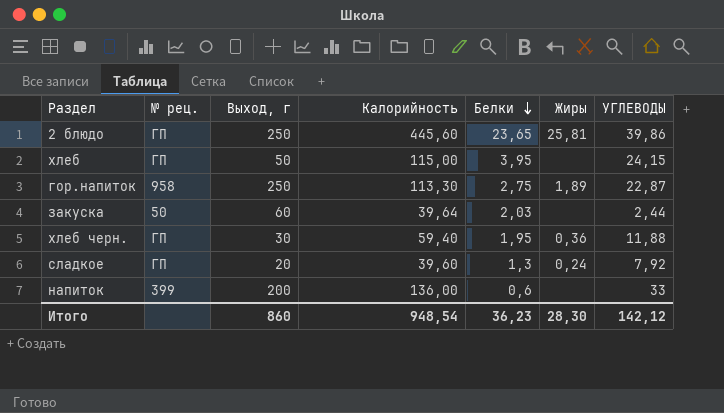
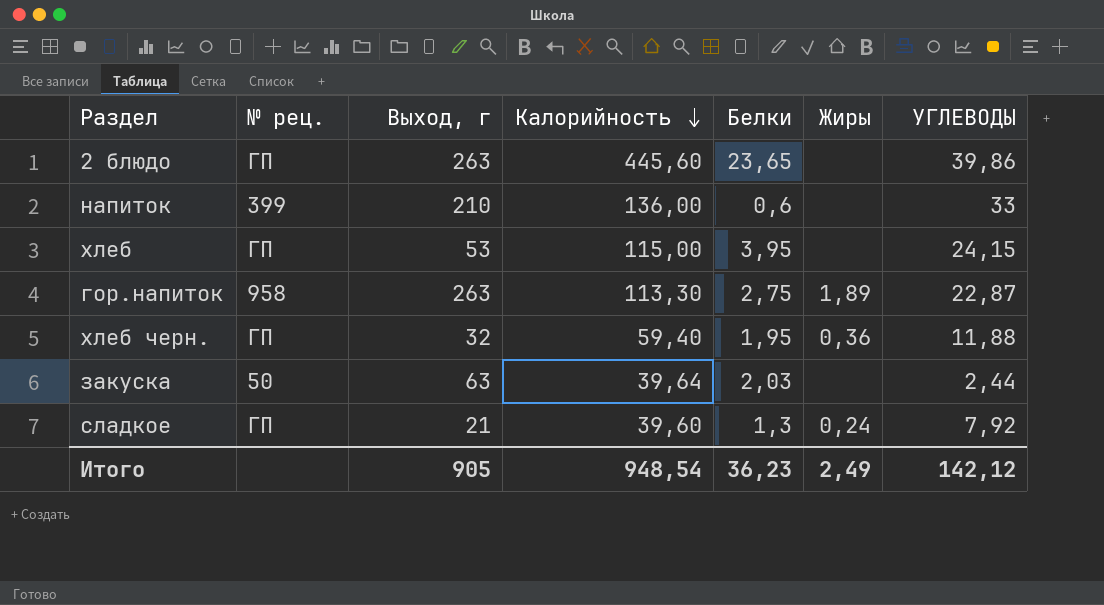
row order: Белки descending -> Калорийность descending
2 блюдо | Выход, г: 250 -> 263
2 блюдо | Жиры: 25,81 -> none
напиток | Выход, г: 200 -> 210
хлеб | Выход, г: 50 -> 53
гор.напиток | Выход, г: 250 -> 263
хлеб черн. | Выход, г: 30 -> 32
закуска | Выход, г: 60 -> 63
сладкое | Выход, г: 20 -> 21
Итого | Выход, г: 860 -> 905
Итого | Жиры: 28,30 -> 2,49

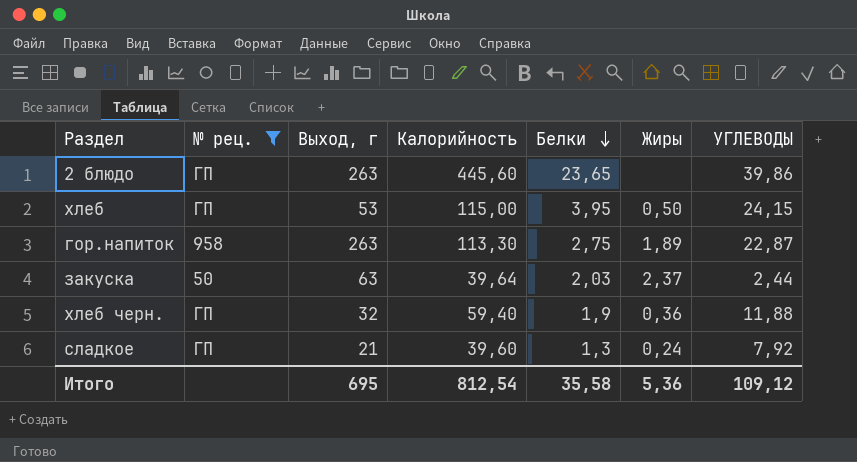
filter: none -> № рец. != 399
row order: Калорийность descending -> Белки descending
хлеб | Жиры: none -> 0,50
закуска | Жиры: none -> 2,37
хлеб черн. | Белки: 1,95 -> 1,9
Итого | Выход, г: 905 -> 695
Итого | Калорийность: 948,54 -> 812,54
Итого | Белки: 36,23 -> 35,58
Итого | Жиры: 2,49 -> 5,36
Итого | УГЛЕВОДЫ: 142,12 -> 109,12

